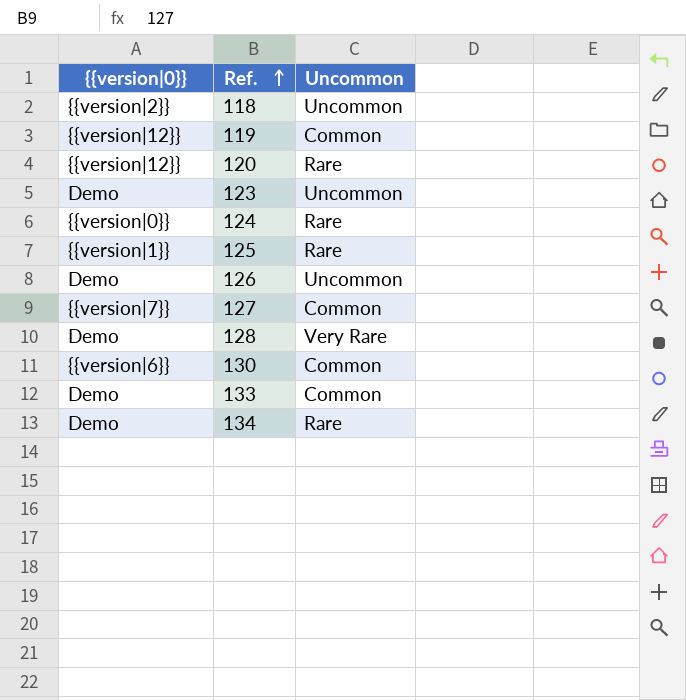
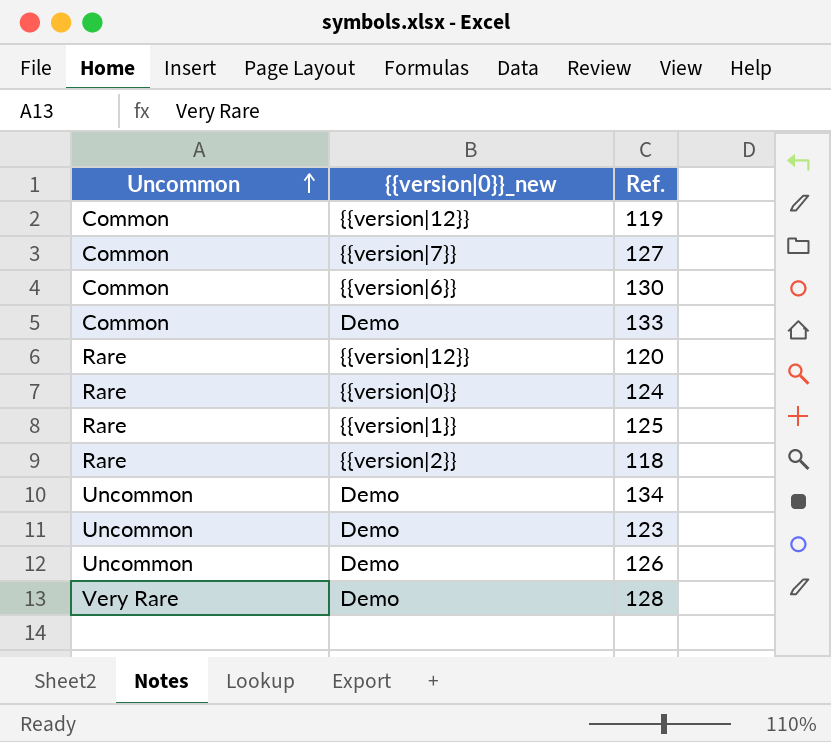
row order: Ref. ascending -> Uncommon ascending
column Uncommon | position: 3 -> 1
column name: {{version|0}} -> {{version|0}}_new
118 | Uncommon: Uncommon -> Rare
134 | Uncommon: Rare -> Uncommon

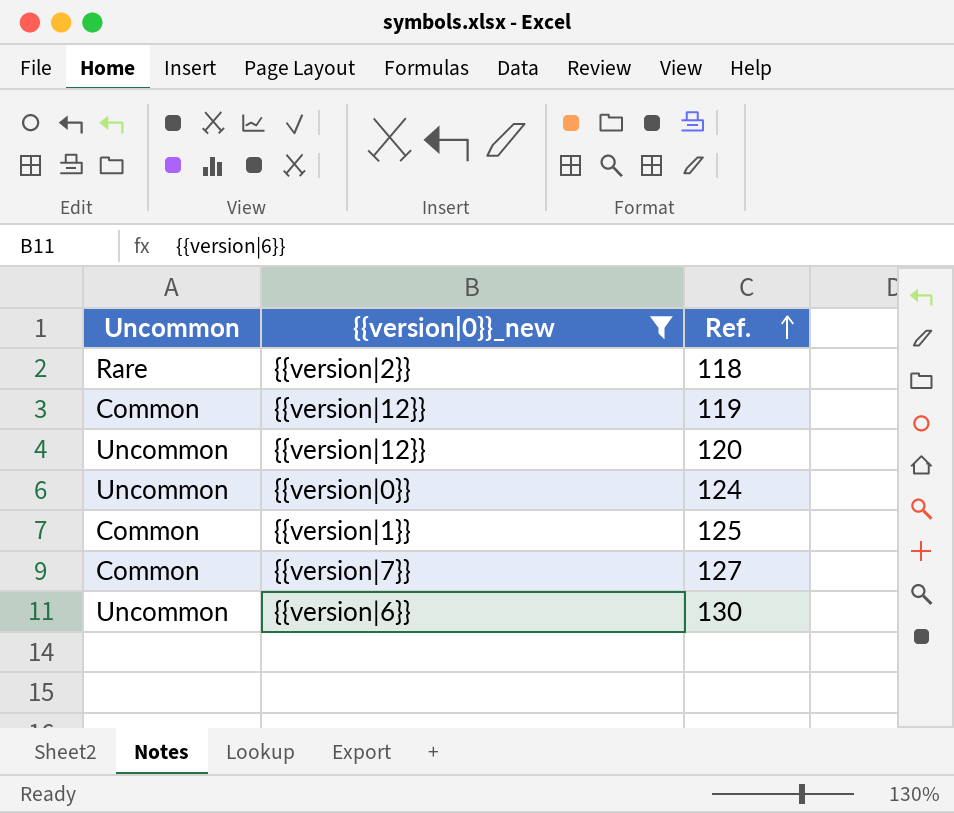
filter: none -> {{version|0}}_new != Demo
row order: Uncommon ascending -> Ref. ascending
120 | Uncommon: Rare -> Uncommon
124 | Uncommon: Rare -> Uncommon
125 | Uncommon: Rare -> Common
130 | Uncommon: Common -> Uncommon

